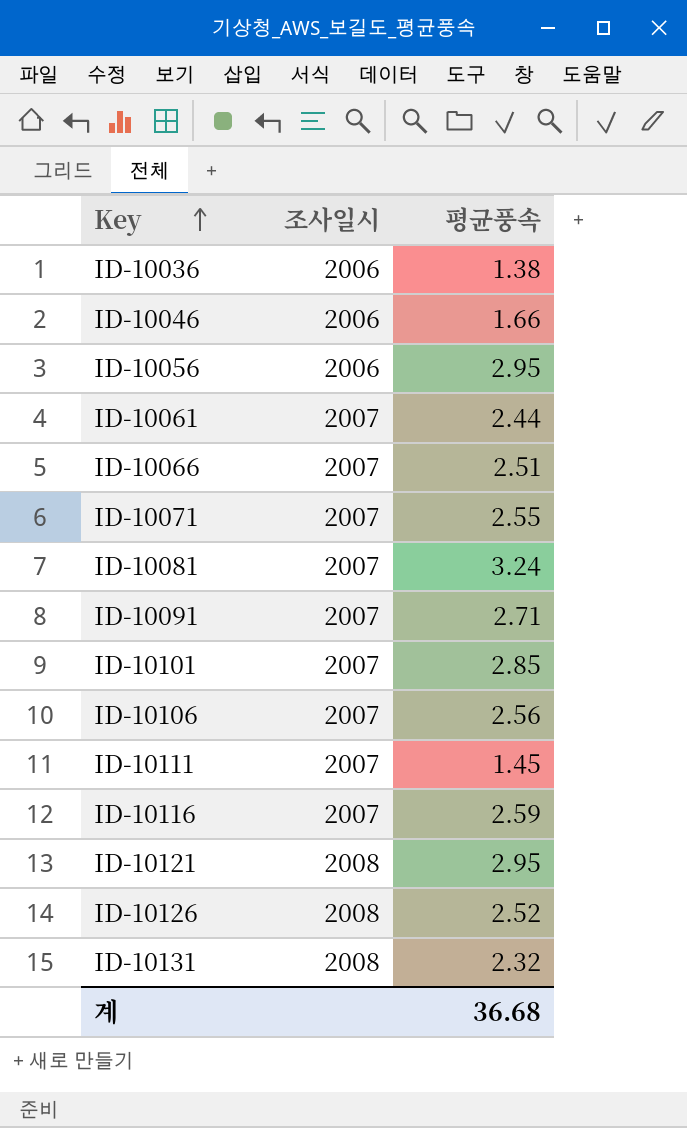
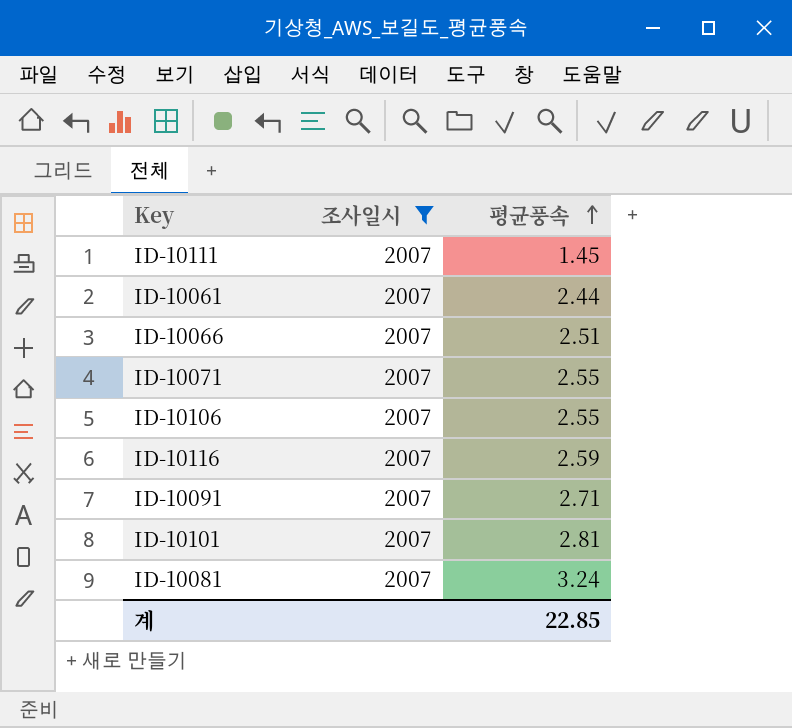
filter: none -> 조사일시 = 2007
row order: Key ascending -> 평균풍속 ascending
ID-10106 | 평균풍속: 2.56 -> 2.55
ID-10101 | 평균풍속: 2.85 -> 2.81
계 | 평균풍속: 36.68 -> 22.85

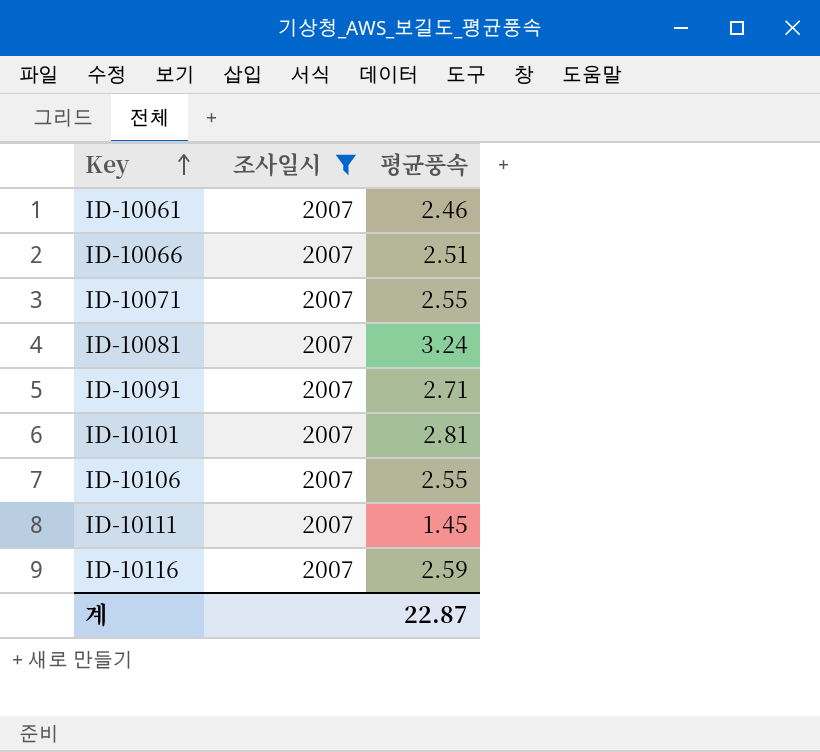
row order: 평균풍속 ascending -> Key ascending
ID-10061 | 평균풍속: 2.44 -> 2.46
계 | 평균풍속: 22.85 -> 22.87

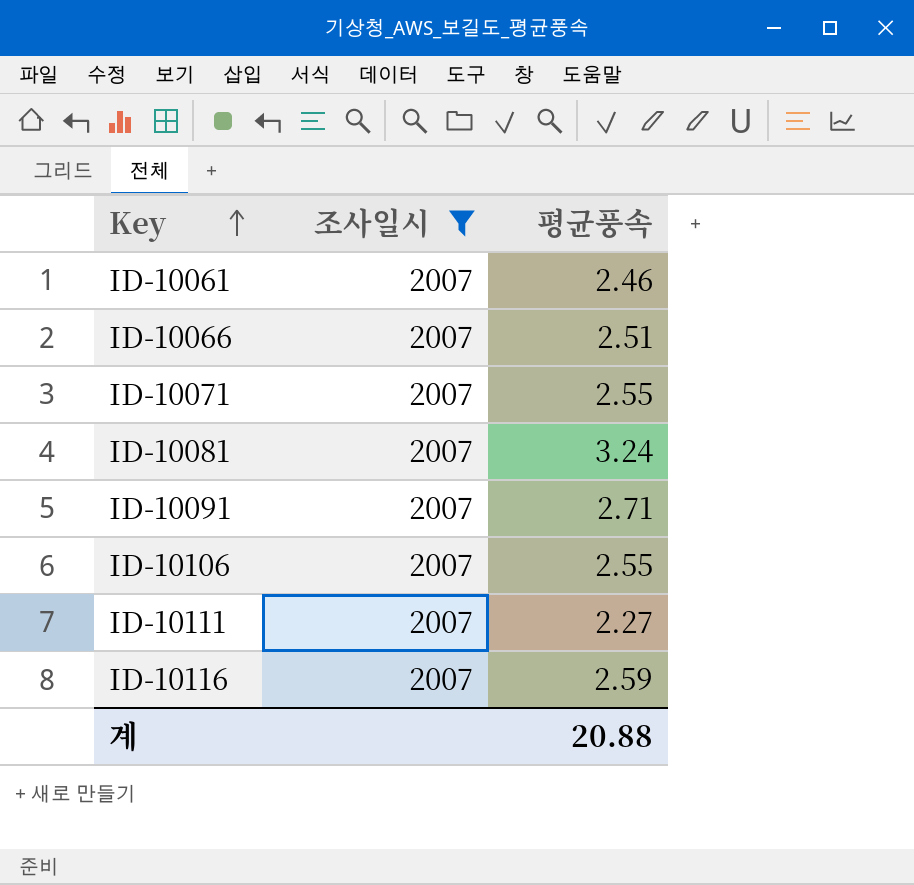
row ID-10101: 2007 | 2.81 -> none
ID-10111 | 평균풍속: 1.45 -> 2.27
계 | 평균풍속: 22.87 -> 20.88

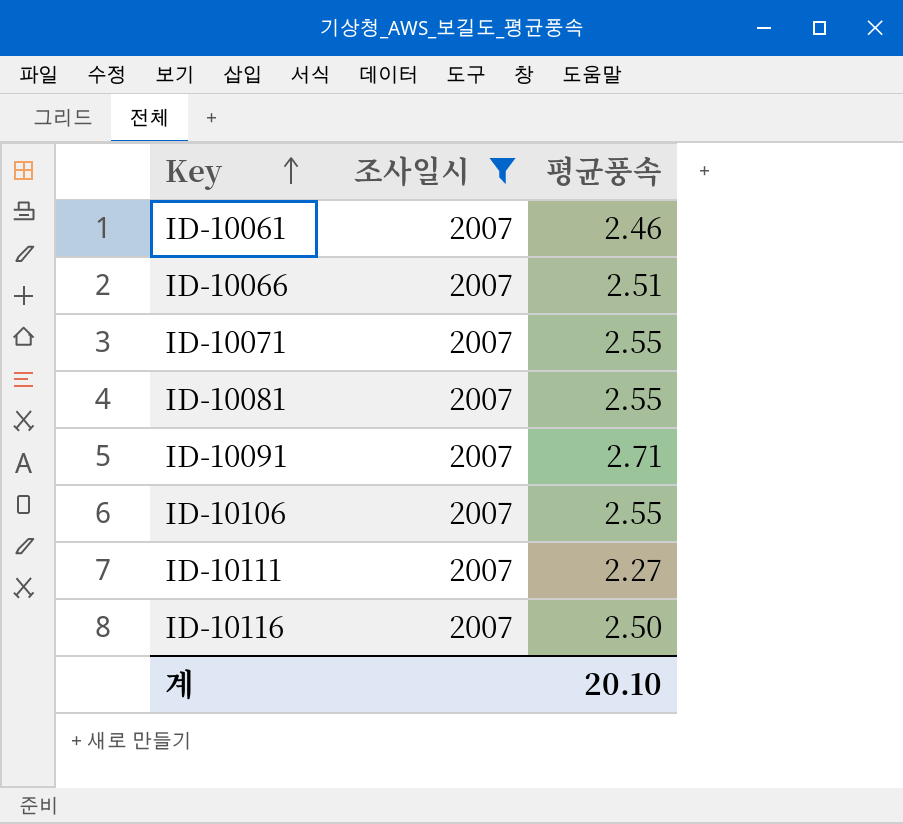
ID-10081 | 평균풍속: 3.24 -> 2.55
ID-10116 | 평균풍속: 2.59 -> 2.50
계 | 평균풍속: 20.88 -> 20.10

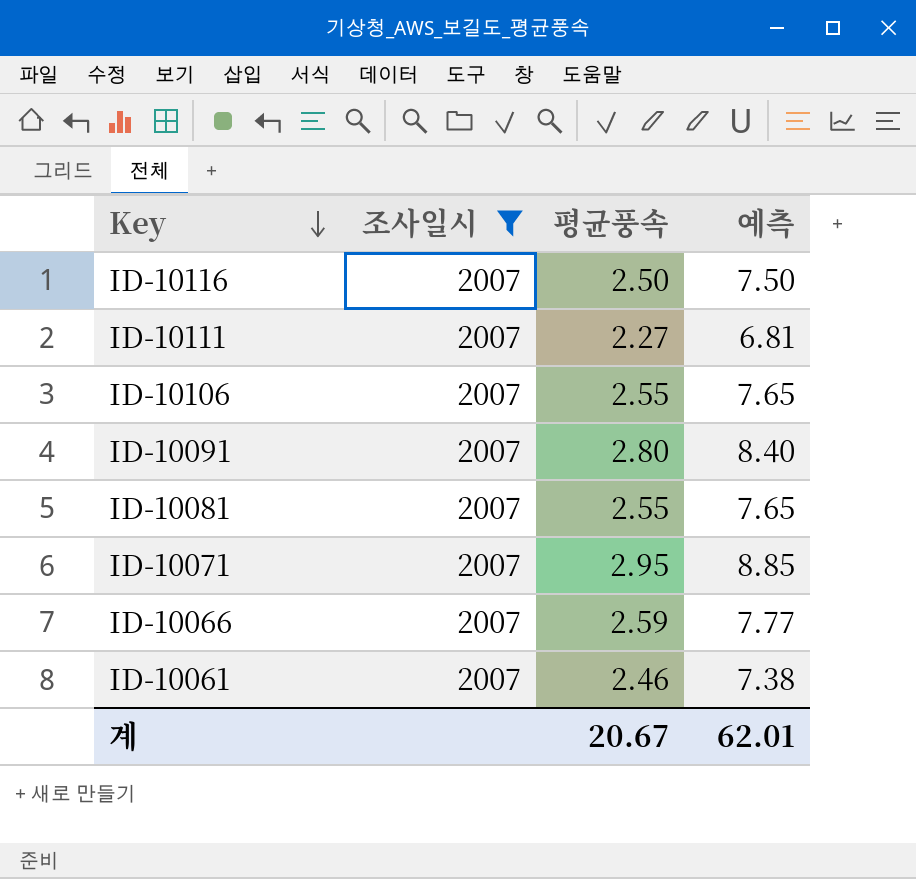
row order: Key ascending -> Key descending
column 예측 | formula: none -> [평균풍속] * 3
ID-10091 | 평균풍속: 2.71 -> 2.80
ID-10071 | 평균풍속: 2.55 -> 2.95
ID-10066 | 평균풍속: 2.51 -> 2.59
계 | 평균풍속: 20.10 -> 20.67

